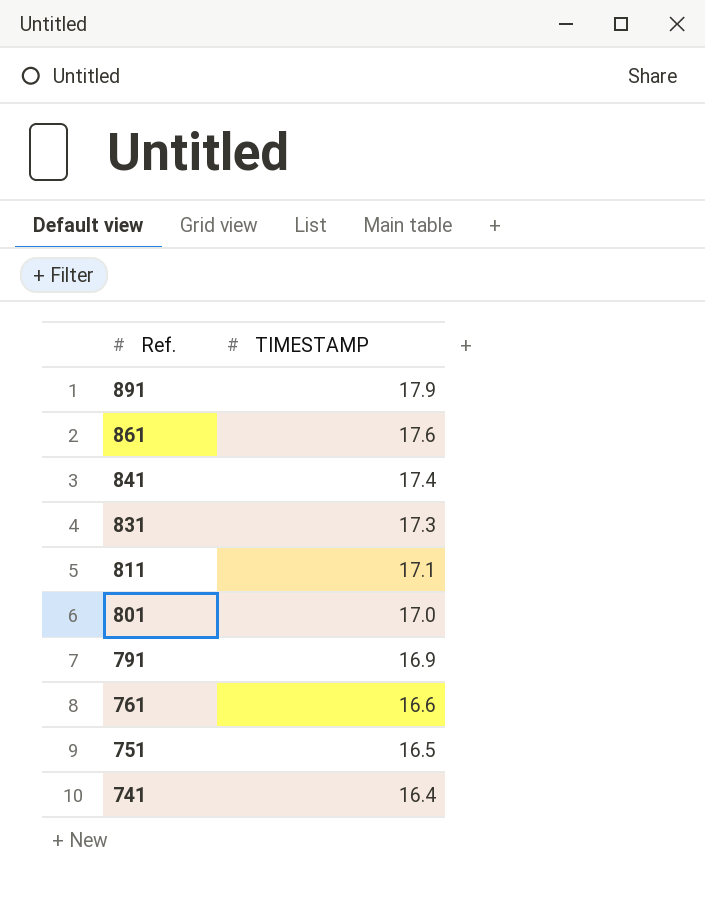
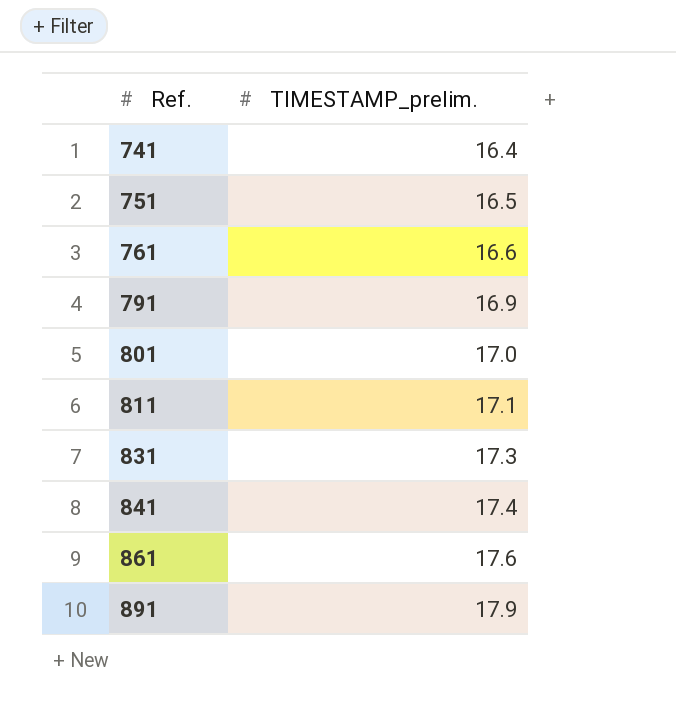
row order: Ref. descending -> Ref. ascending
column name: TIMESTAMP -> TIMESTAMP_prelim.

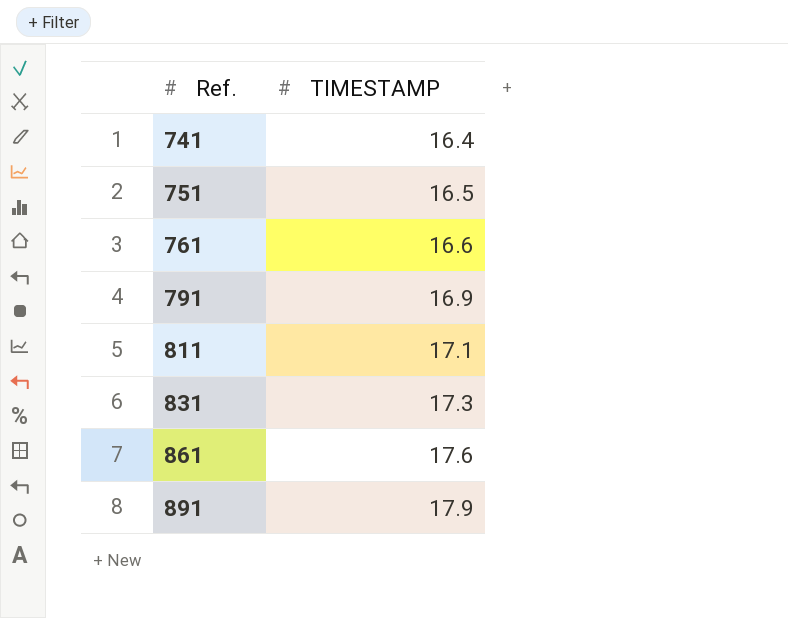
column name: TIMESTAMP_prelim. -> TIMESTAMP
row 801: 17.0 -> none
row 841: 17.4 -> none

